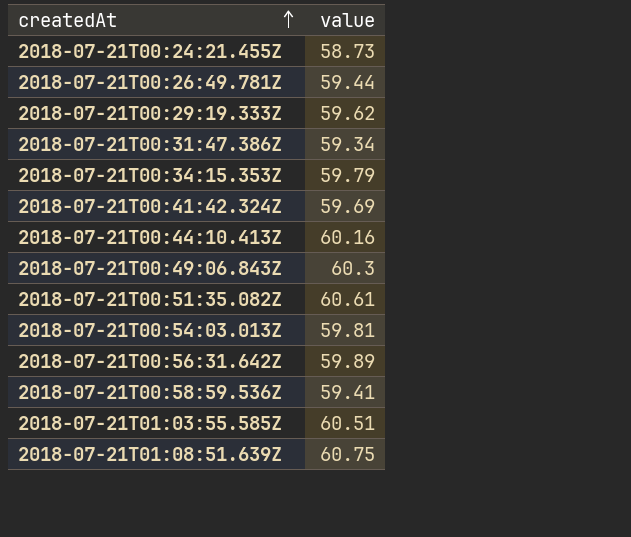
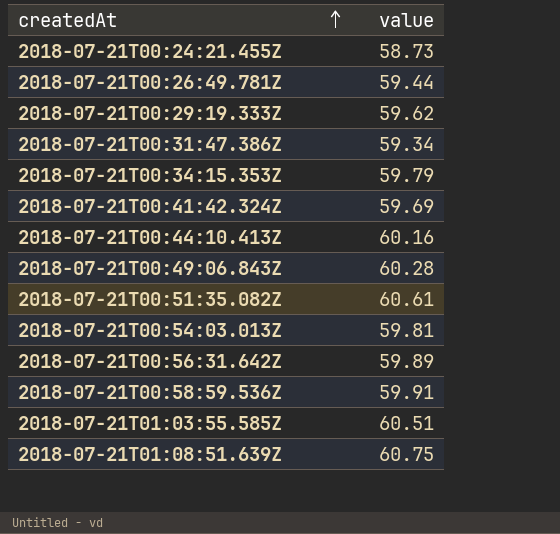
2018-07-21T00:49:06.843Z | value: 60.3 -> 60.28
2018-07-21T00:58:59.536Z | value: 59.41 -> 59.91

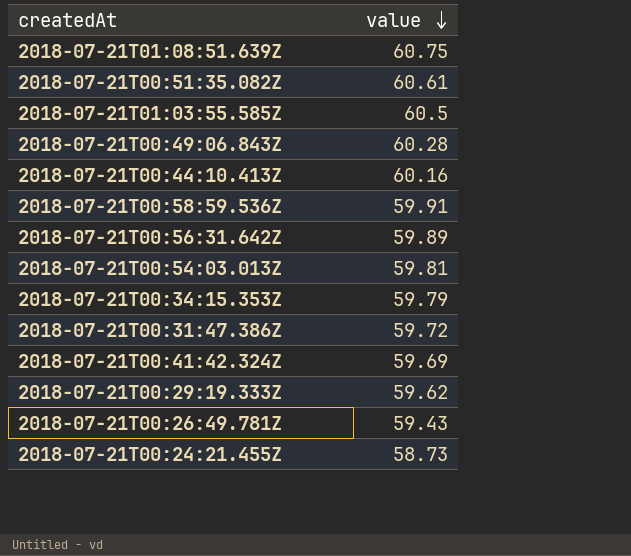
row order: createdAt ascending -> value descending
2018-07-21T01:03:55.585Z | value: 60.51 -> 60.5
2018-07-21T00:31:47.386Z | value: 59.34 -> 59.72
2018-07-21T00:26:49.781Z | value: 59.44 -> 59.43

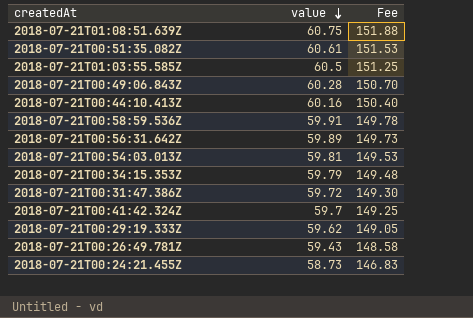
column Fee | formula: none -> [value] * 2.5
2018-07-21T00:41:42.324Z | value: 59.69 -> 59.7

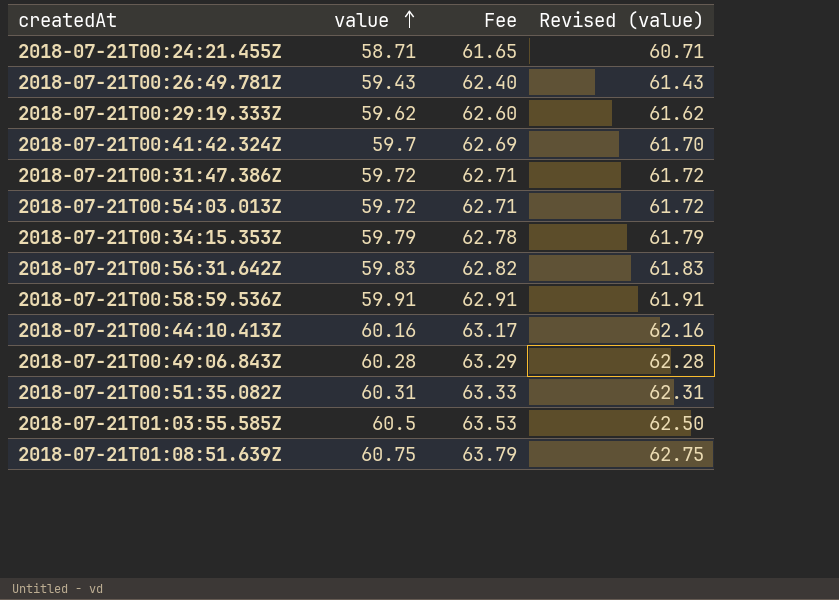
row order: value descending -> value ascending
column Fee | formula: [value] * 2.5 -> [value] * 1.05
column Revised (value) | formula: none -> [value] + 2
2018-07-21T00:24:21.455Z | value: 58.73 -> 58.71
2018-07-21T00:54:03.013Z | value: 59.81 -> 59.72
2018-07-21T00:56:31.642Z | value: 59.89 -> 59.83
2018-07-21T00:51:35.082Z | value: 60.61 -> 60.31

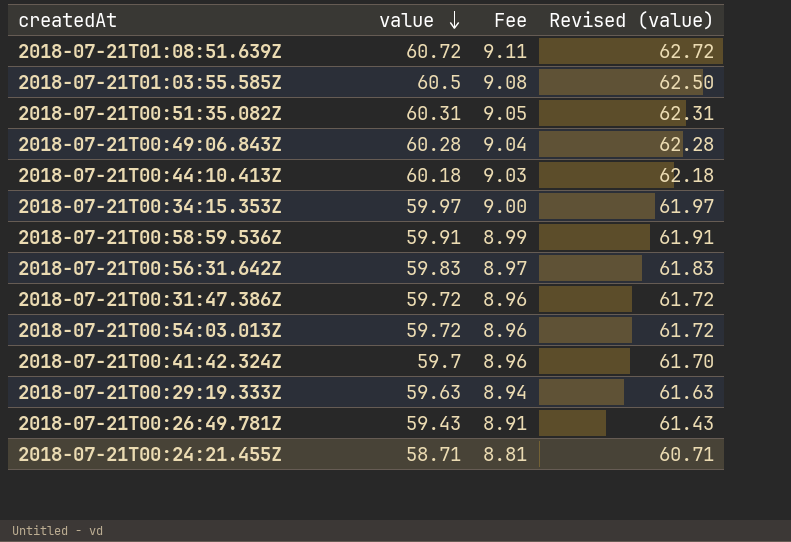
row order: value ascending -> value descending
column Fee | formula: [value] * 1.05 -> [value] * 0.15
2018-07-21T01:08:51.639Z | value: 60.75 -> 60.72
2018-07-21T01:08:51.639Z | Revised (value): 62.75 -> 62.72
2018-07-21T00:44:10.413Z | value: 60.16 -> 60.18
2018-07-21T00:44:10.413Z | Revised (value): 62.16 -> 62.18
2018-07-21T00:34:15.353Z | value: 59.79 -> 59.97
2018-07-21T00:34:15.353Z | Revised (value): 61.79 -> 61.97
2018-07-21T00:29:19.333Z | value: 59.62 -> 59.63
2018-07-21T00:29:19.333Z | Revised (value): 61.62 -> 61.63

